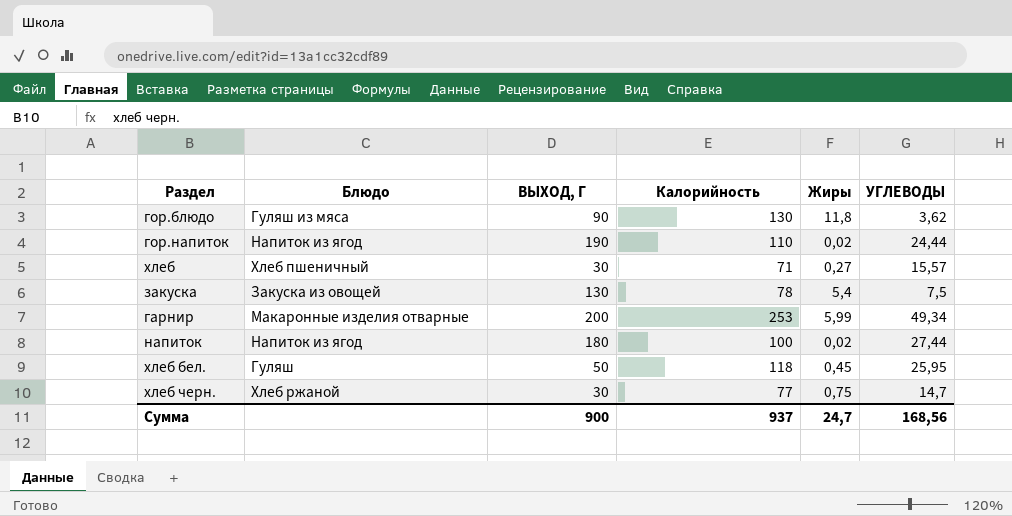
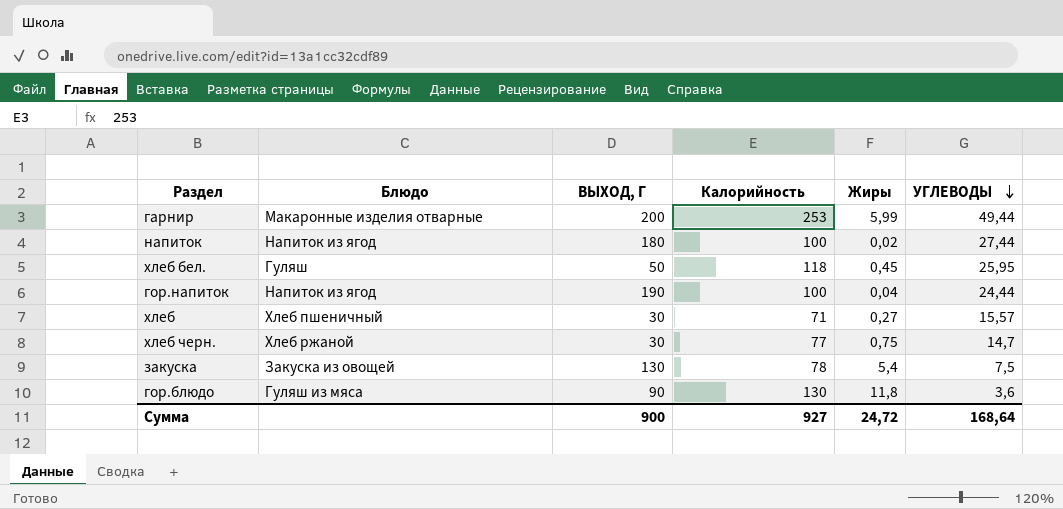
row order: none -> УГЛЕВОДЫ descending
гарнир | УГЛЕВОДЫ: 49,34 -> 49,44
гор.напиток | Калорийность: 110 -> 100
гор.напиток | Жиры: 0,02 -> 0,04
гор.блюдо | УГЛЕВОДЫ: 3,62 -> 3,6
Сумма | Калорийность: 937 -> 927
Сумма | Жиры: 24,7 -> 24,72
Сумма | УГЛЕВОДЫ: 168,56 -> 168,64

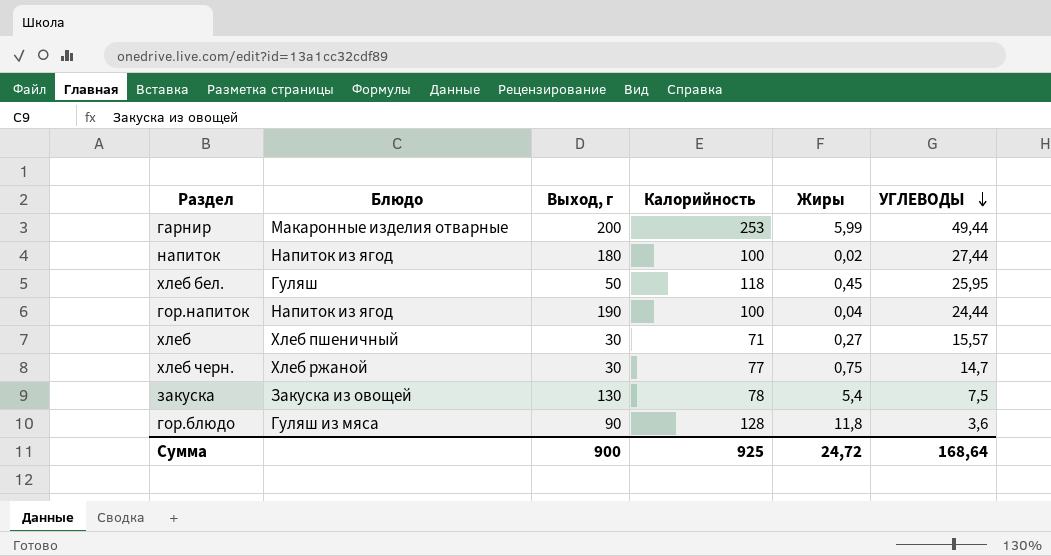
column name: ВЫХОД, Г -> Выход, г
гор.блюдо | Калорийность: 130 -> 128
Сумма | Калорийность: 927 -> 925

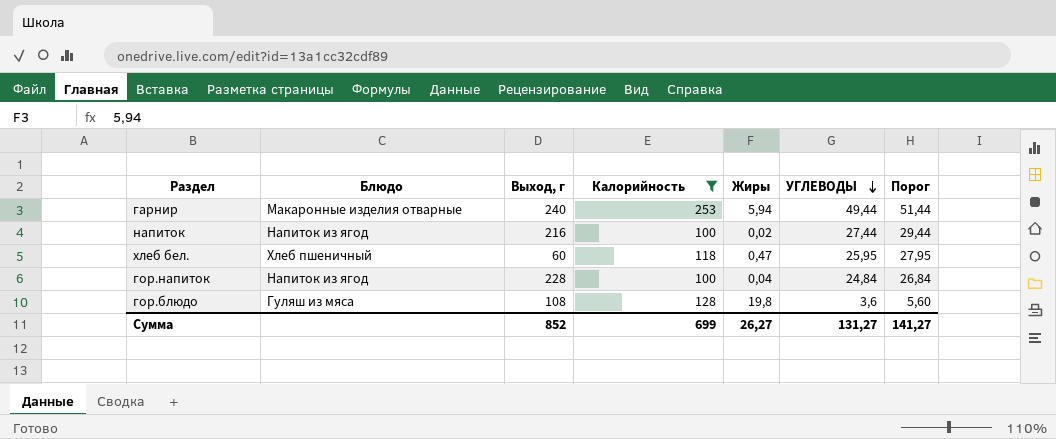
filter: none -> Калорийность >= 100
column Порог | formula: none -> [УГЛЕВОДЫ] + 2
гарнир | Выход, г: 200 -> 240
гарнир | Жиры: 5,99 -> 5,94
напиток | Выход, г: 180 -> 216
хлеб бел. | Блюдо: Гуляш -> Хлеб пшеничный
хлеб бел. | Выход, г: 50 -> 60
хлеб бел. | Жиры: 0,45 -> 0,47
гор.напиток | Выход, г: 190 -> 228
гор.напиток | УГЛЕВОДЫ: 24,44 -> 24,84
гор.блюдо | Выход, г: 90 -> 108
гор.блюдо | Жиры: 11,8 -> 19,8
Сумма | Выход, г: 900 -> 852
Сумма | Калорийность: 925 -> 699
Сумма | Жиры: 24,72 -> 26,27
Сумма | УГЛЕВОДЫ: 168,64 -> 131,27

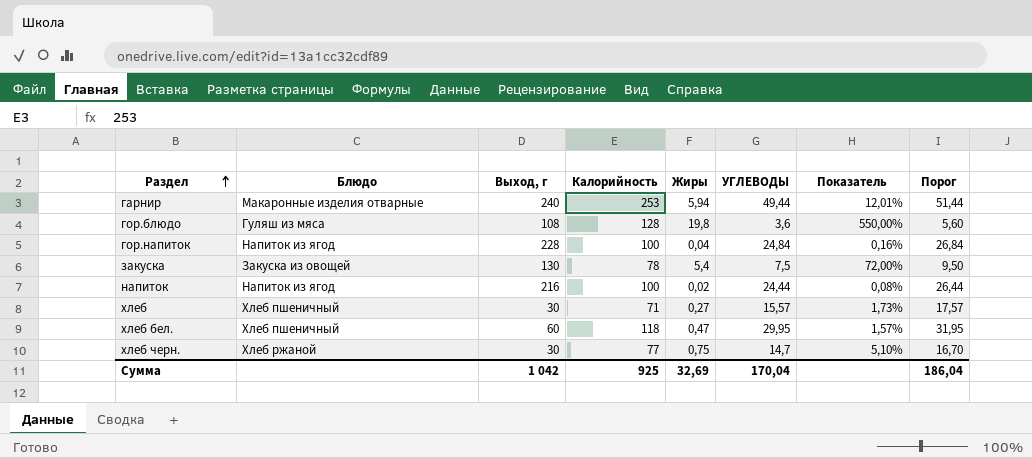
filter: Калорийность >= 100 -> none
row order: УГЛЕВОДЫ descending -> Раздел ascending
column Показатель | formula: none -> [Жиры] / [УГЛЕВОДЫ]
напиток | УГЛЕВОДЫ: 27,44 -> 24,44
напиток | Порог: 29,44 -> 26,44
хлеб бел. | УГЛЕВОДЫ: 25,95 -> 29,95
хлеб бел. | Порог: 27,95 -> 31,95
Сумма | Выход, г: 852 -> 1 042
Сумма | Калорийность: 699 -> 925
Сумма | Жиры: 26,27 -> 32,69
Сумма | УГЛЕВОДЫ: 131,27 -> 170,04
Сумма | Порог: 141,27 -> 186,04

